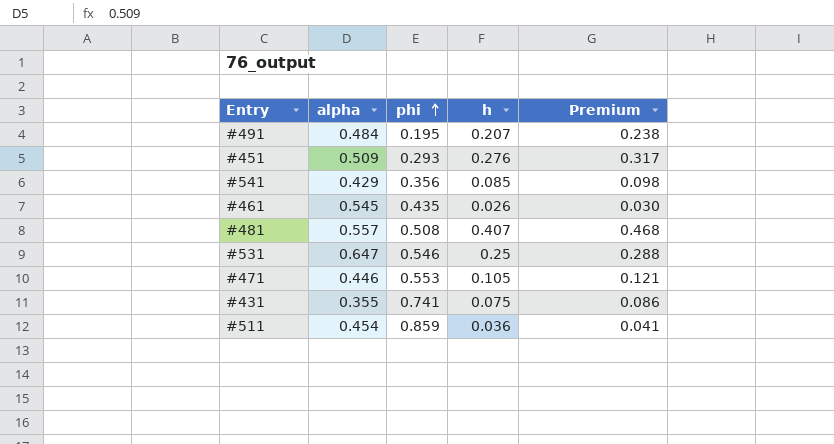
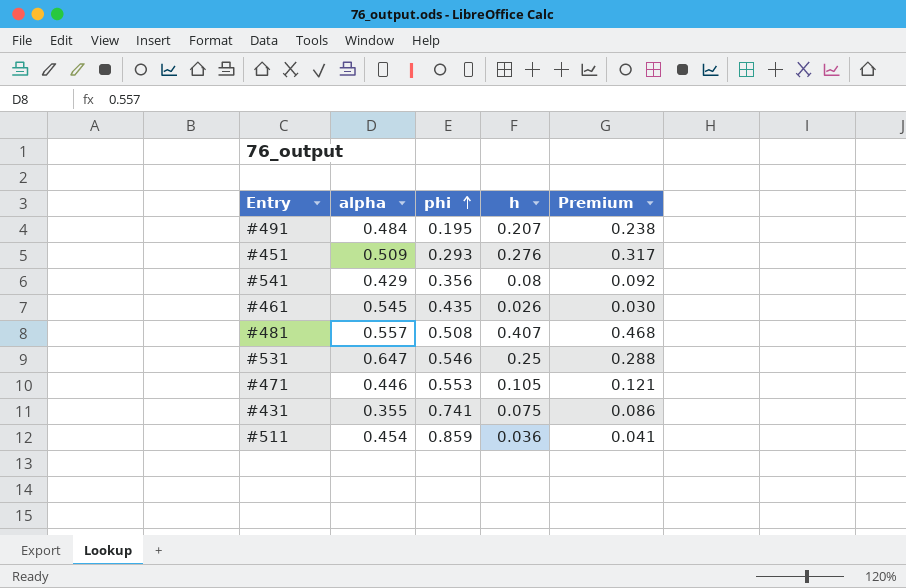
#541 | h: 0.085 -> 0.08
#541 | Premium: 0.098 -> 0.092

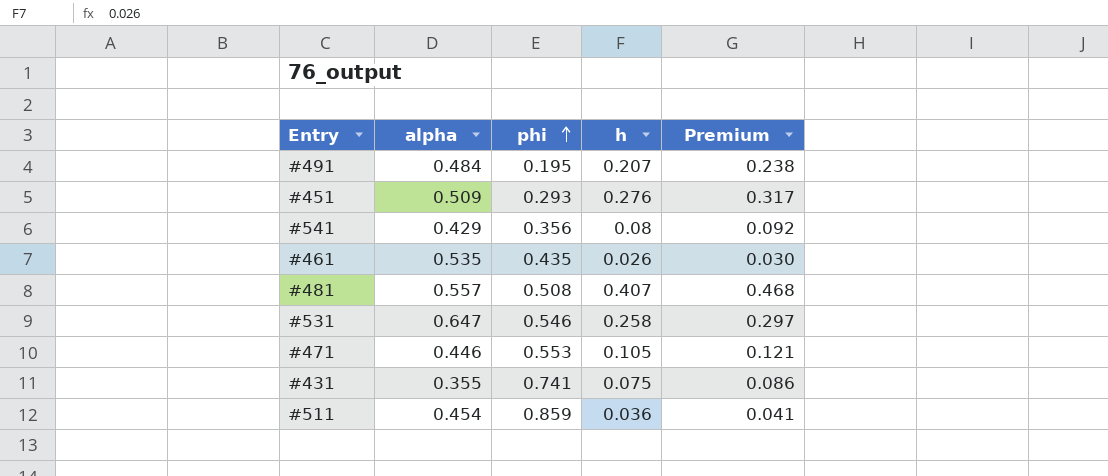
#461 | alpha: 0.545 -> 0.535
#531 | h: 0.25 -> 0.258
#531 | Premium: 0.288 -> 0.297

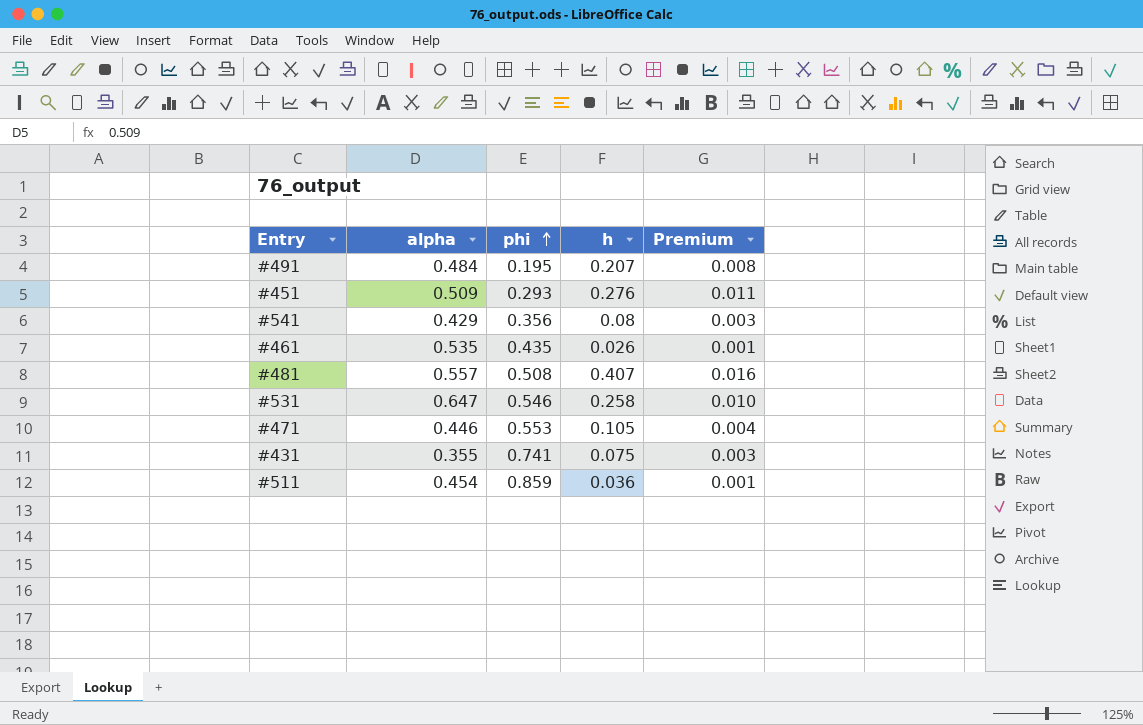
column Premium | formula: [h] * 1.15 -> [h] * 0.04

